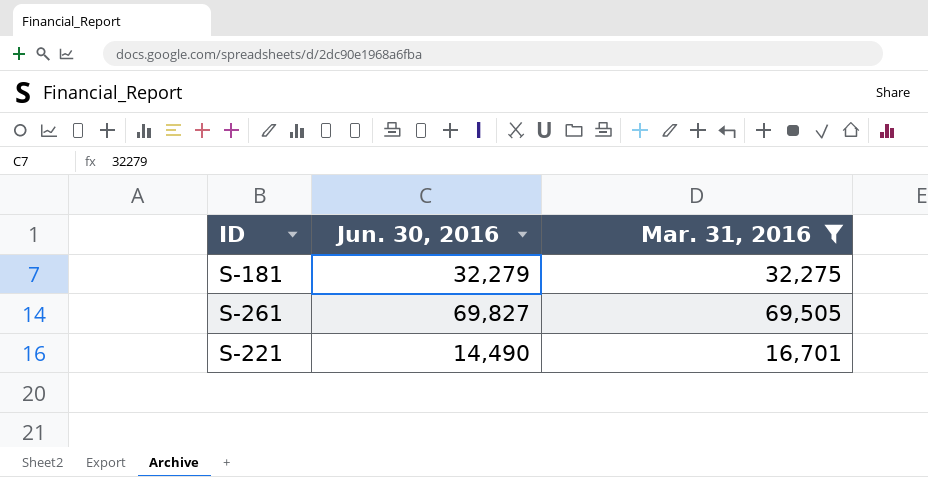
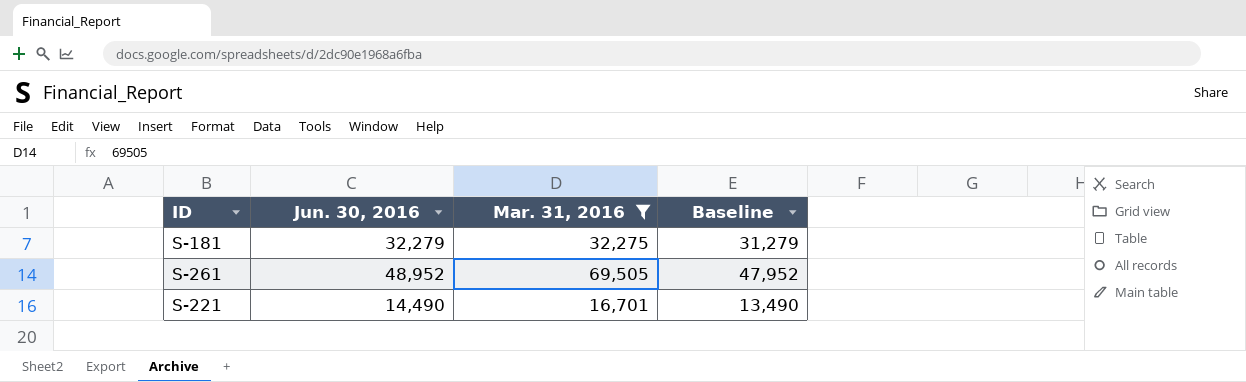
column Baseline | formula: none -> [Jun. 30, 2016] - 1000
S-261 | Jun. 30, 2016: 69,827 -> 48,952

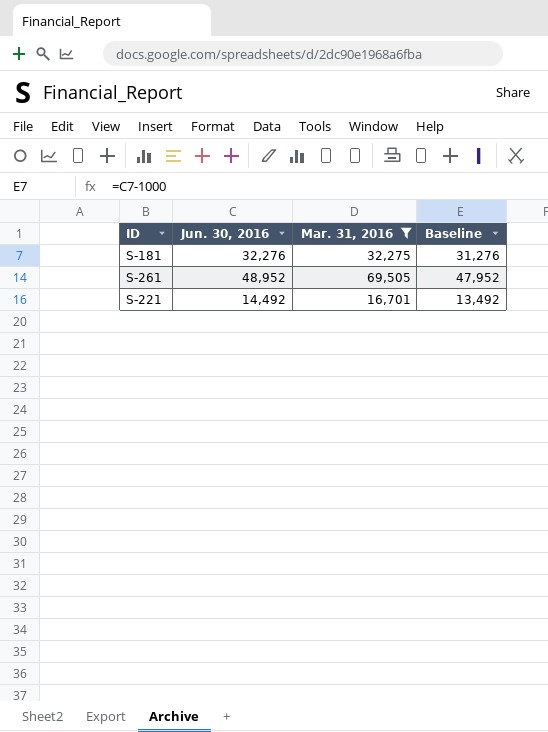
S-181 | Jun. 30, 2016: 32,279 -> 32,276
S-181 | Baseline: 31,279 -> 31,276
S-221 | Jun. 30, 2016: 14,490 -> 14,492
S-221 | Baseline: 13,490 -> 13,492

